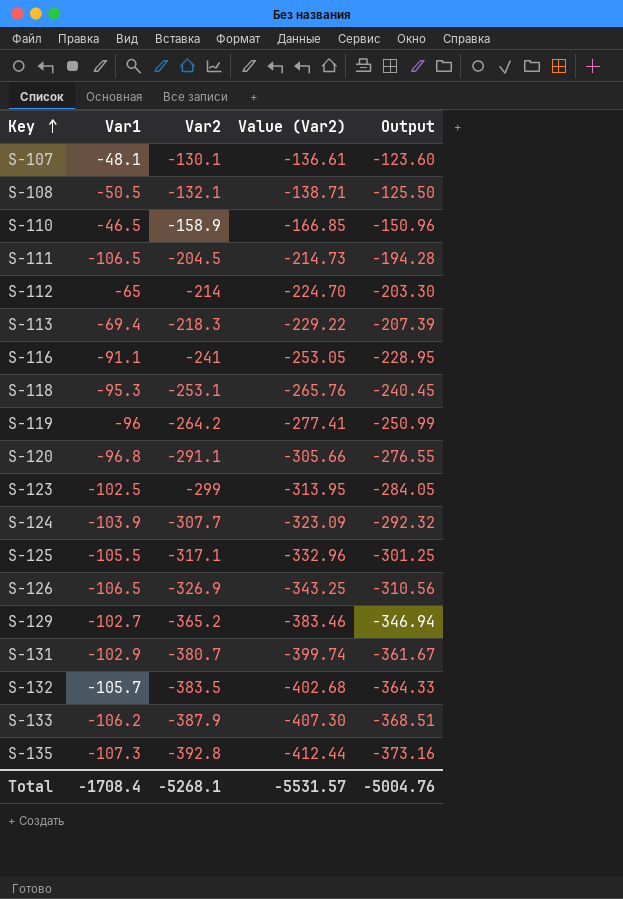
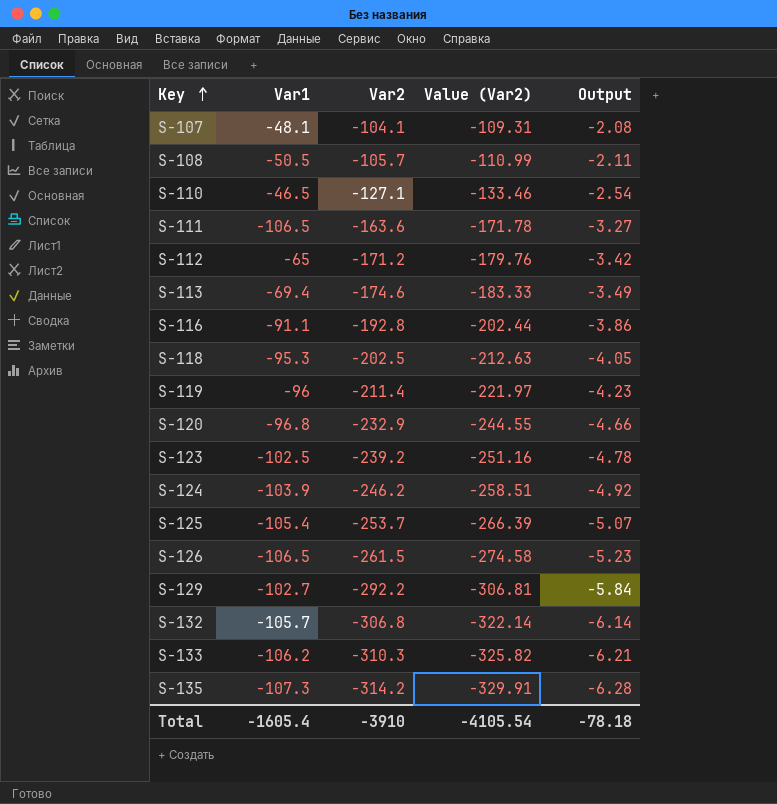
column Output | formula: [Var2] * 0.95 -> [Var2] * 0.02
row S-131: -102.9 | -380.7 | -399.74 | -361.67 -> none
S-107 | Var2: -130.1 -> -104.1
S-107 | Value (Var2): -136.61 -> -109.31
S-108 | Var2: -132.1 -> -105.7
S-108 | Value (Var2): -138.71 -> -110.99
S-110 | Var2: -158.9 -> -127.1
S-110 | Value (Var2): -166.85 -> -133.46
S-111 | Var2: -204.5 -> -163.6
S-111 | Value (Var2): -214.73 -> -171.78
S-112 | Var2: -214 -> -171.2
S-112 | Value (Var2): -224.70 -> -179.76
S-113 | Var2: -218.3 -> -174.6
S-113 | Value (Var2): -229.22 -> -183.33
S-116 | Var2: -241 -> -192.8
S-116 | Value (Var2): -253.05 -> -202.44
S-118 | Var2: -253.1 -> -202.5
S-118 | Value (Var2): -265.76 -> -212.63
S-119 | Var2: -264.2 -> -211.4
S-119 | Value (Var2): -277.41 -> -221.97
S-120 | Var2: -291.1 -> -232.9
S-120 | Value (Var2): -305.66 -> -244.55
S-123 | Var2: -299 -> -239.2
S-123 | Value (Var2): -313.95 -> -251.16
S-124 | Var2: -307.7 -> -246.2
S-124 | Value (Var2): -323.09 -> -258.51
S-125 | Var1: -105.5 -> -105.4
S-125 | Var2: -317.1 -> -253.7
S-125 | Value (Var2): -332.96 -> -266.39
S-126 | Var2: -326.9 -> -261.5
S-126 | Value (Var2): -343.25 -> -274.58
S-129 | Var2: -365.2 -> -292.2
S-129 | Value (Var2): -383.46 -> -306.81
S-132 | Var2: -383.5 -> -306.8
S-132 | Value (Var2): -402.68 -> -322.14
S-133 | Var2: -387.9 -> -310.3
S-133 | Value (Var2): -407.30 -> -325.82
S-135 | Var2: -392.8 -> -314.2
S-135 | Value (Var2): -412.44 -> -329.91
Total | Var1: -1708.4 -> -1605.4
Total | Var2: -5268.1 -> -3910
Total | Value (Var2): -5531.57 -> -4105.54
Total | Output: -5004.76 -> -78.18

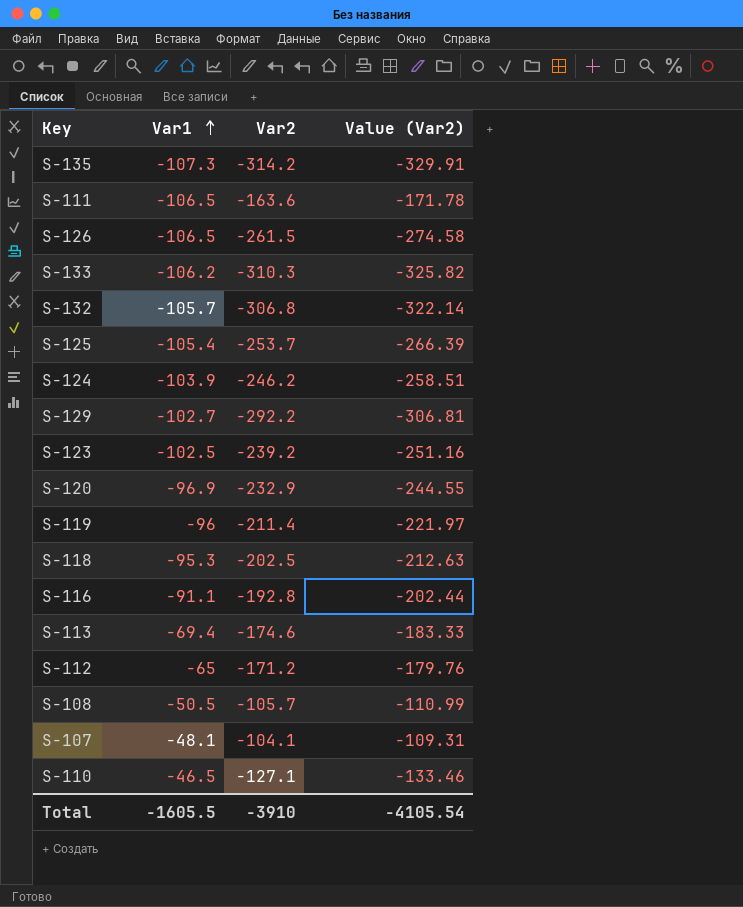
row order: Key ascending -> Var1 ascending
column Output | formula: [Var2] * 0.02 -> none
S-120 | Var1: -96.8 -> -96.9
Total | Var1: -1605.4 -> -1605.5

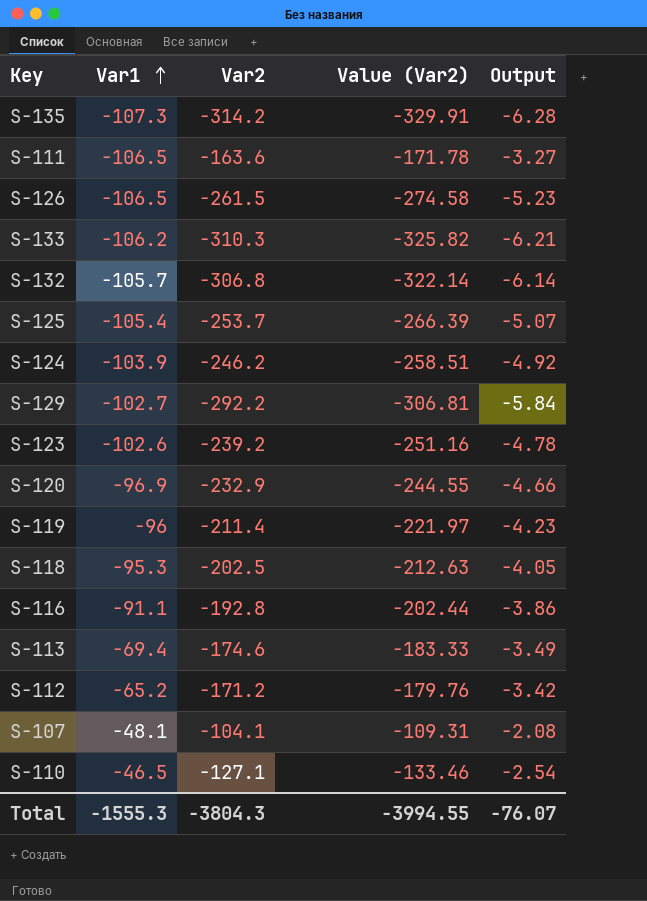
column Output | formula: none -> [Var2] * 0.02
row S-108: -50.5 | -105.7 | -110.99 -> none
S-123 | Var1: -102.5 -> -102.6
S-112 | Var1: -65 -> -65.2
Total | Var1: -1605.5 -> -1555.3
Total | Var2: -3910 -> -3804.3
Total | Value (Var2): -4105.54 -> -3994.55

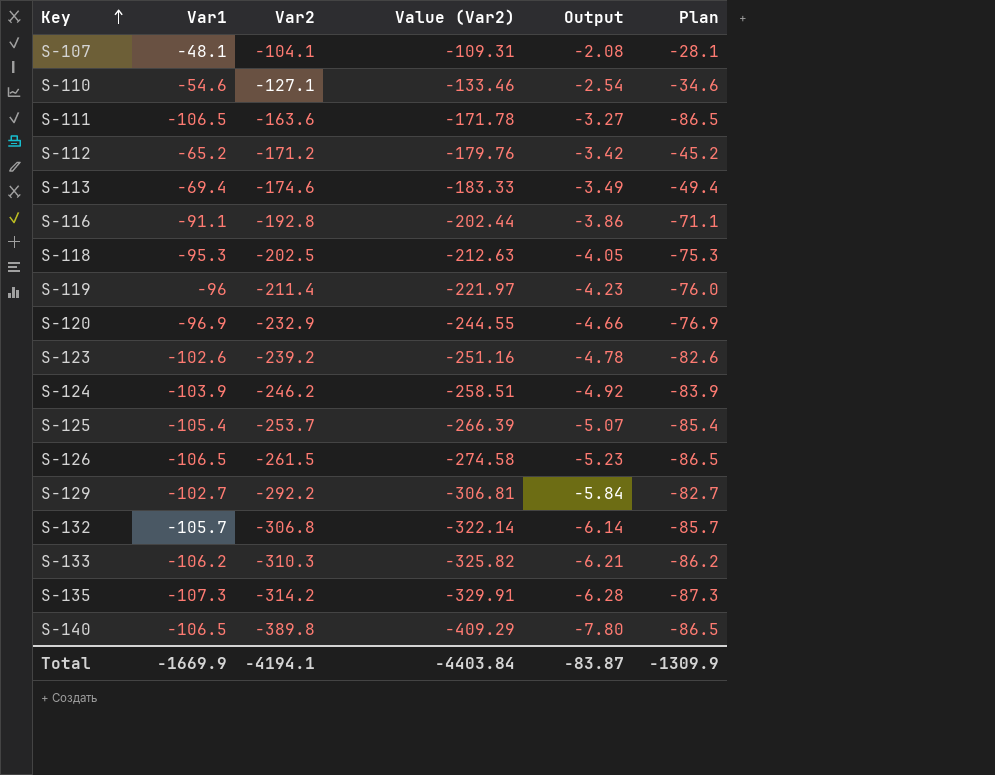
row order: Var1 ascending -> Key ascending
column Plan | formula: none -> [Var1] + 20
S-110 | Var1: -46.5 -> -54.6
row S-140: none -> -106.5 | -389.8 | -409.29 | -7.80 | -86.5
Total | Var1: -1555.3 -> -1669.9
Total | Var2: -3804.3 -> -4194.1
Total | Value (Var2): -3994.55 -> -4403.84
Total | Output: -76.07 -> -83.87

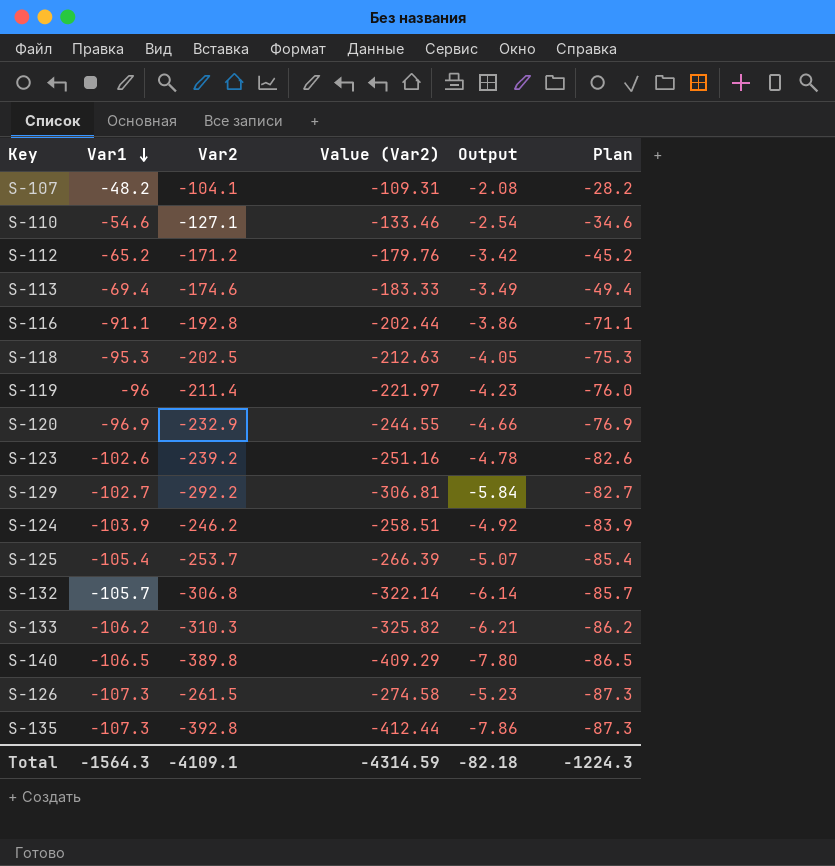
row order: Key ascending -> Var1 descending
row S-111: -106.5 | -163.6 | -171.78 | -3.27 | -86.5 -> none
S-107 | Var1: -48.1 -> -48.2
S-107 | Plan: -28.1 -> -28.2
S-126 | Var1: -106.5 -> -107.3
S-126 | Plan: -86.5 -> -87.3
S-135 | Var2: -314.2 -> -392.8
S-135 | Value (Var2): -329.91 -> -412.44
S-135 | Output: -6.28 -> -7.86
Total | Var1: -1669.9 -> -1564.3
Total | Var2: -4194.1 -> -4109.1
Total | Value (Var2): -4403.84 -> -4314.59
Total | Output: -83.87 -> -82.18
Total | Plan: -1309.9 -> -1224.3

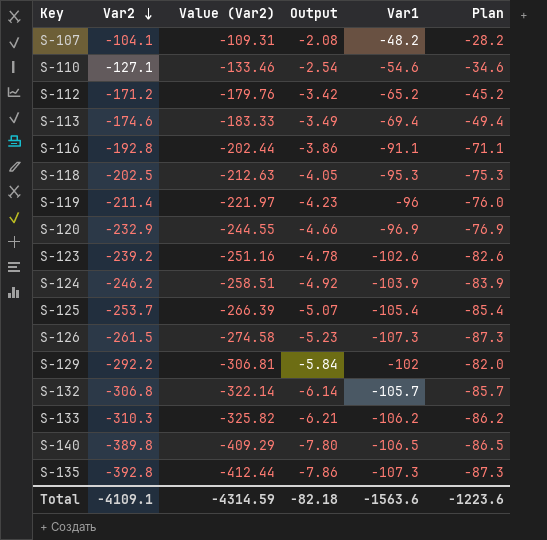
row order: Var1 descending -> Var2 descending
column Var1 | position: 2 -> 5
S-129 | Var1: -102.7 -> -102
S-129 | Plan: -82.7 -> -82.0
Total | Var1: -1564.3 -> -1563.6
Total | Plan: -1224.3 -> -1223.6

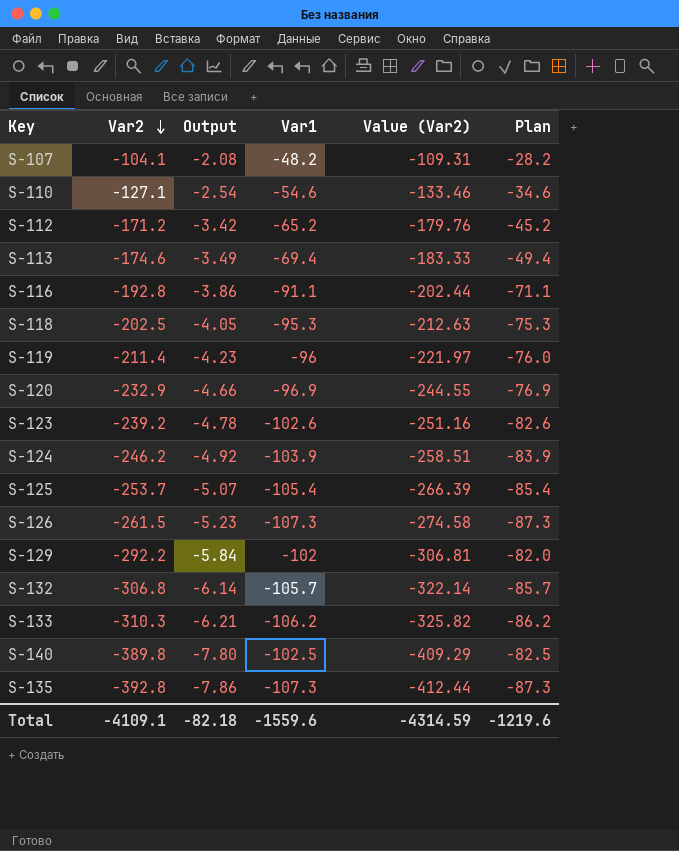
column Value (Var2) | position: 3 -> 5
S-140 | Var1: -106.5 -> -102.5
S-140 | Plan: -86.5 -> -82.5
Total | Var1: -1563.6 -> -1559.6
Total | Plan: -1223.6 -> -1219.6

